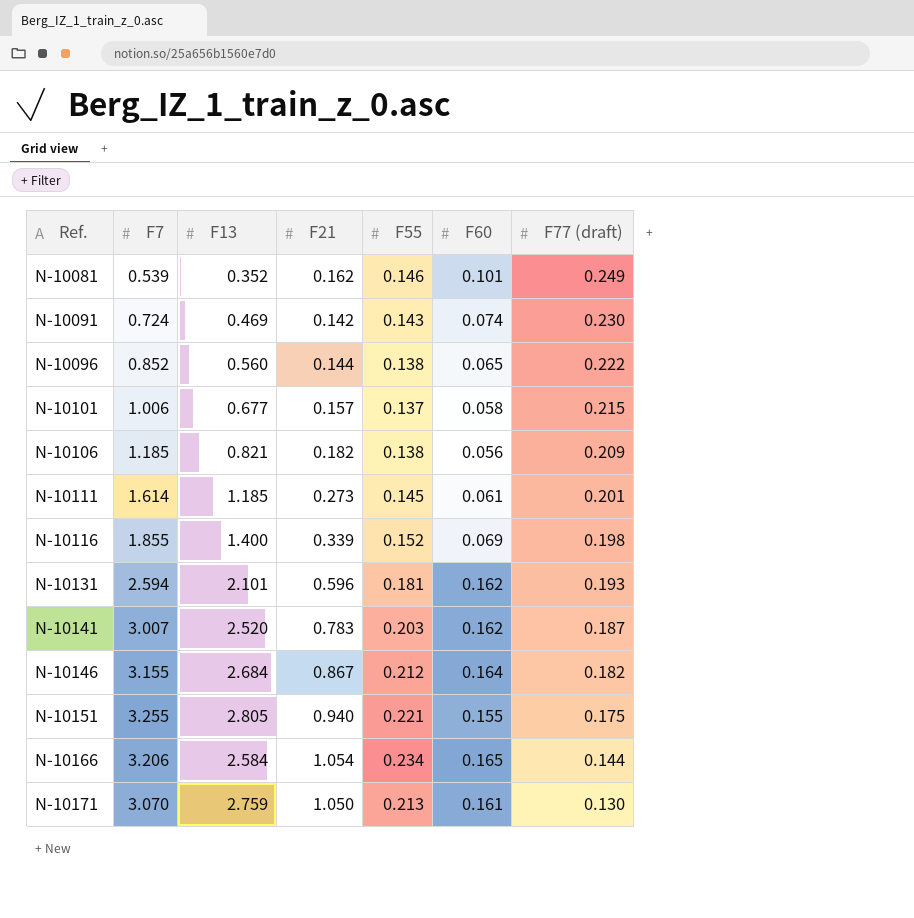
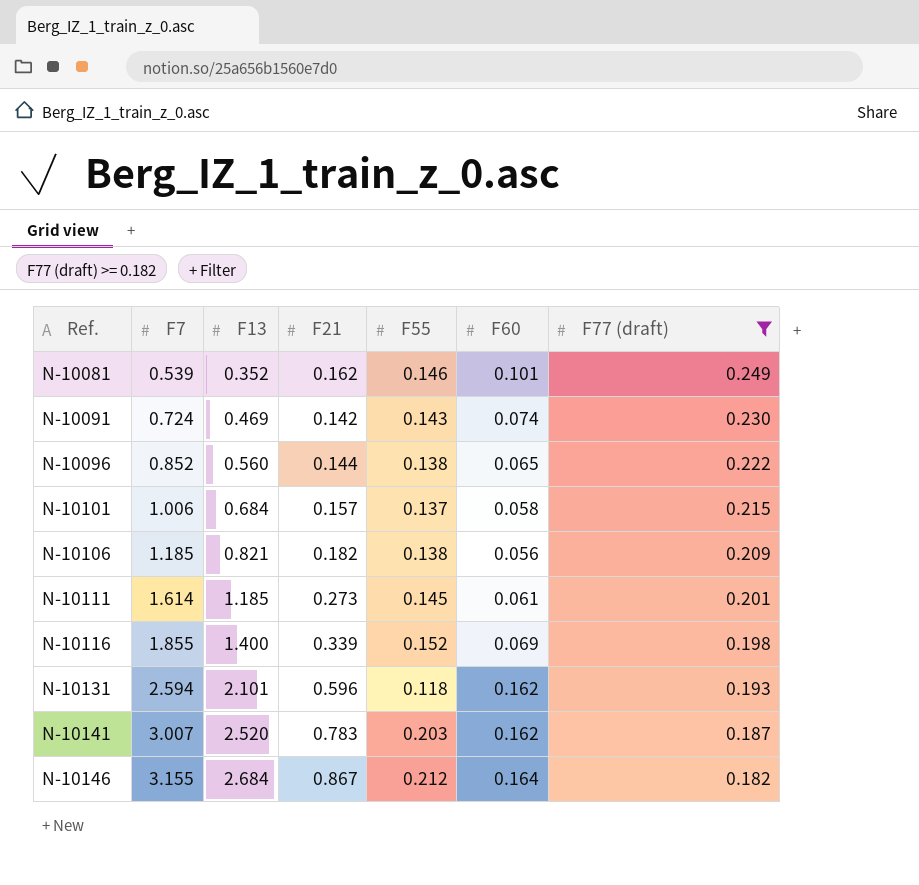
filter: none -> F77 (draft) >= 0.182
N-10101 | F13: 0.677 -> 0.684
N-10131 | F55: 0.181 -> 0.118

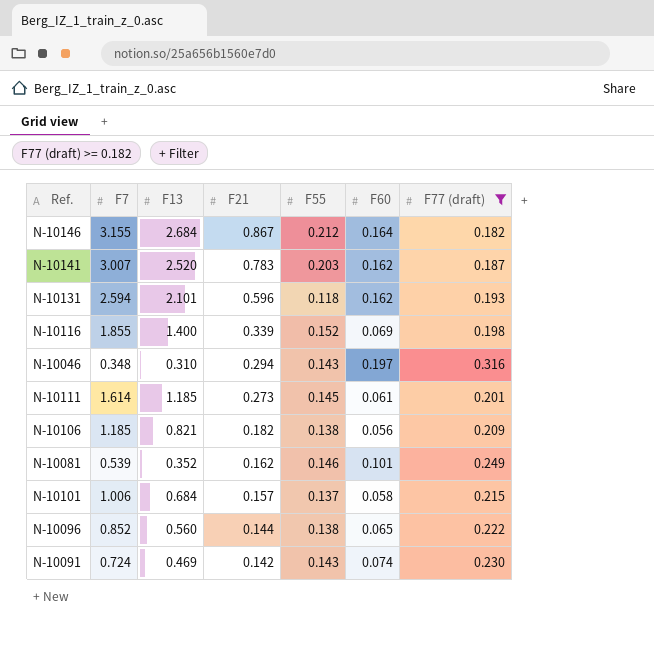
row order: Ref. ascending -> F21 descending
row N-10046: none -> 0.348 | 0.310 | 0.294 | 0.143 | 0.197 | 0.316

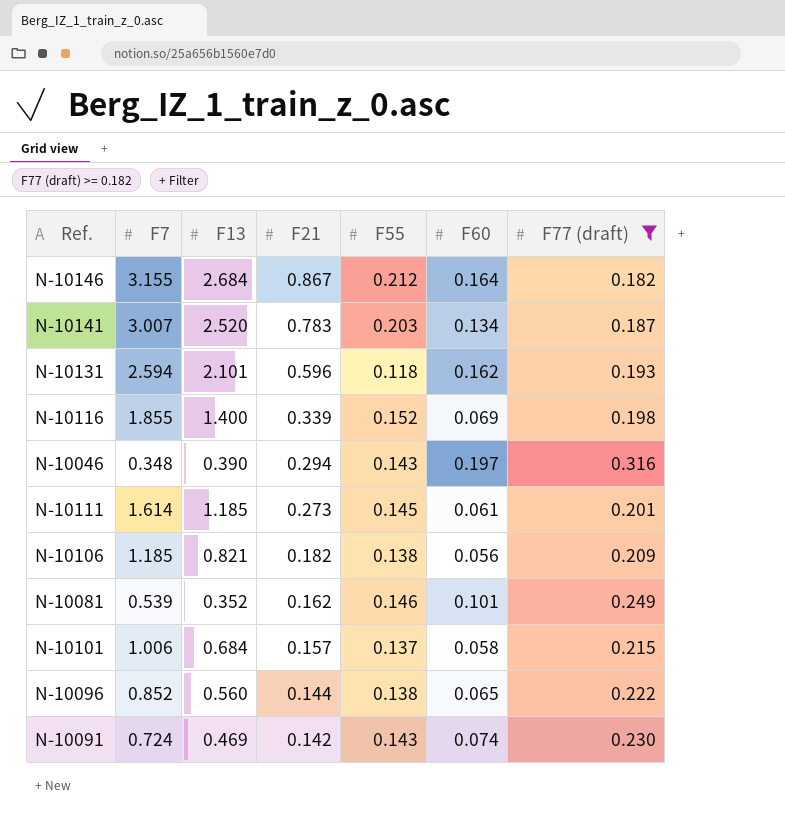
N-10141 | F60: 0.162 -> 0.134
N-10046 | F13: 0.310 -> 0.390

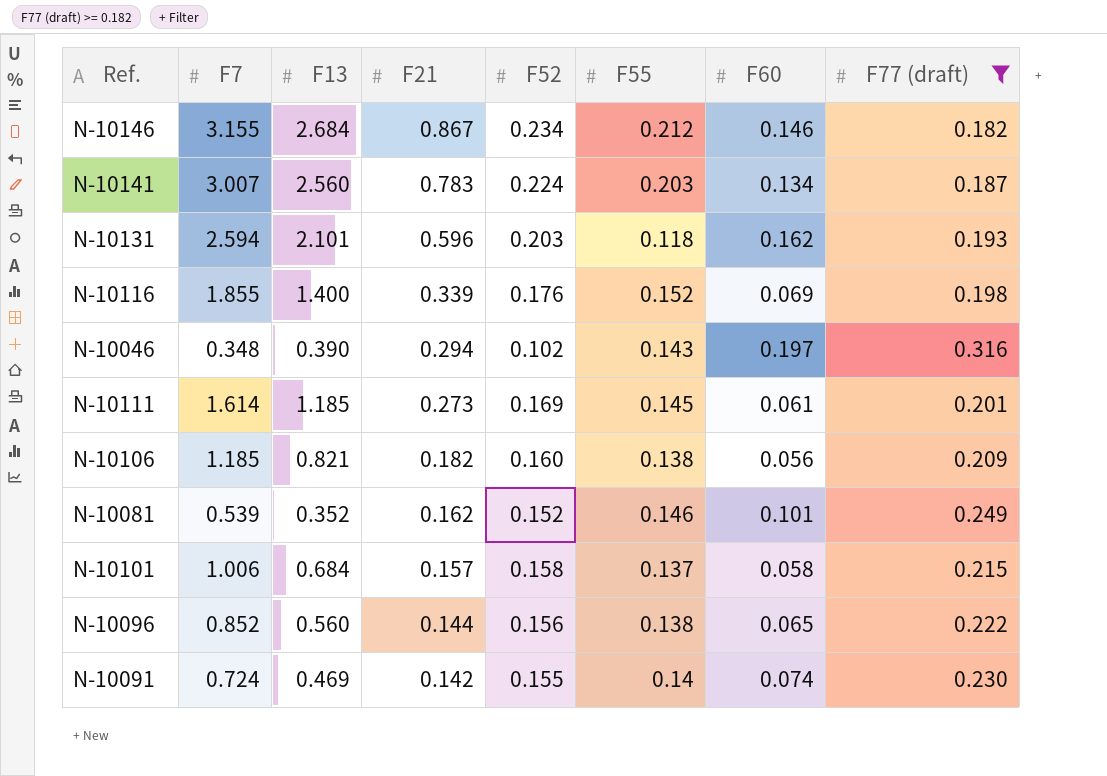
column F52 | position: none -> 5
N-10146 | F60: 0.164 -> 0.146
N-10141 | F13: 2.520 -> 2.560
N-10091 | F55: 0.143 -> 0.14

